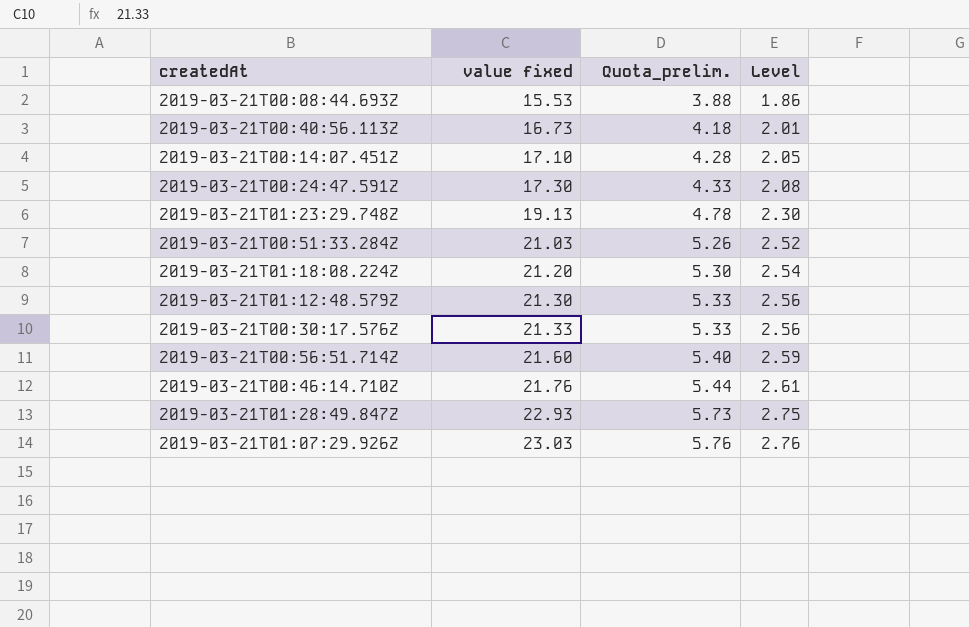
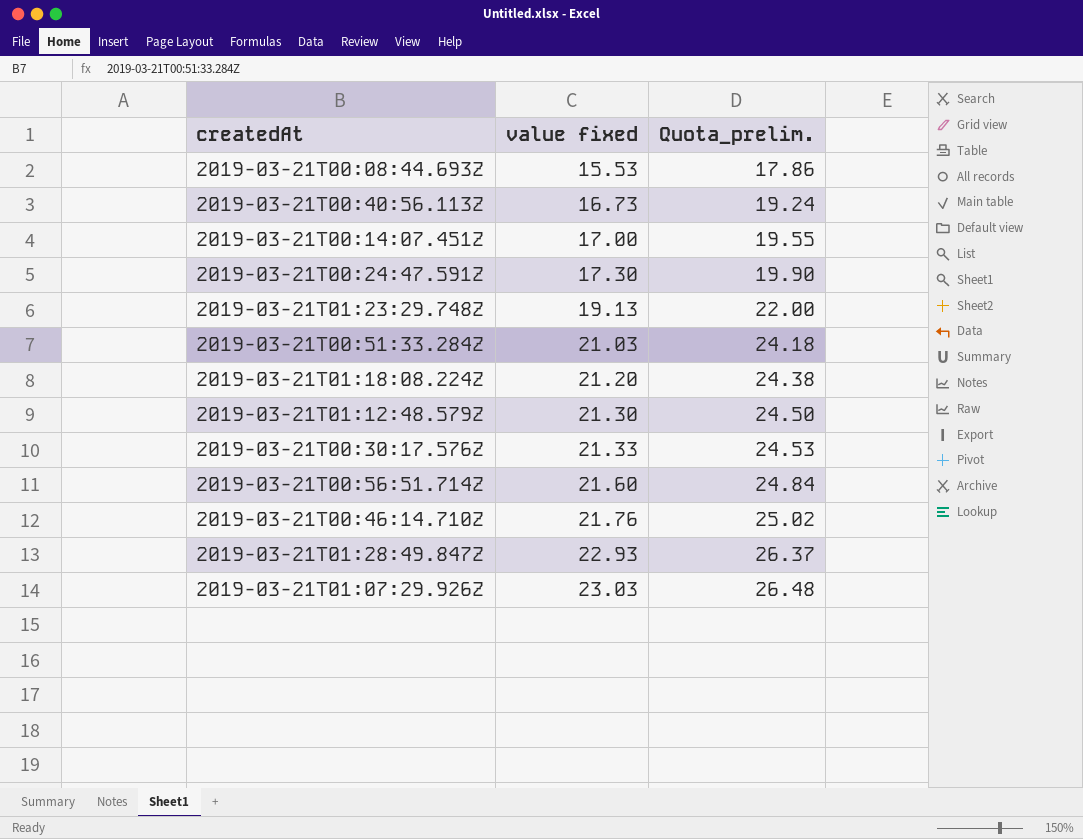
column Level | formula: [value fixed] * 0.12 -> none
column Quota_prelim. | formula: [value fixed] * 0.25 -> [value fixed] * 1.15
2019-03-21T00:14:07.451Z | value fixed: 17.10 -> 17.00

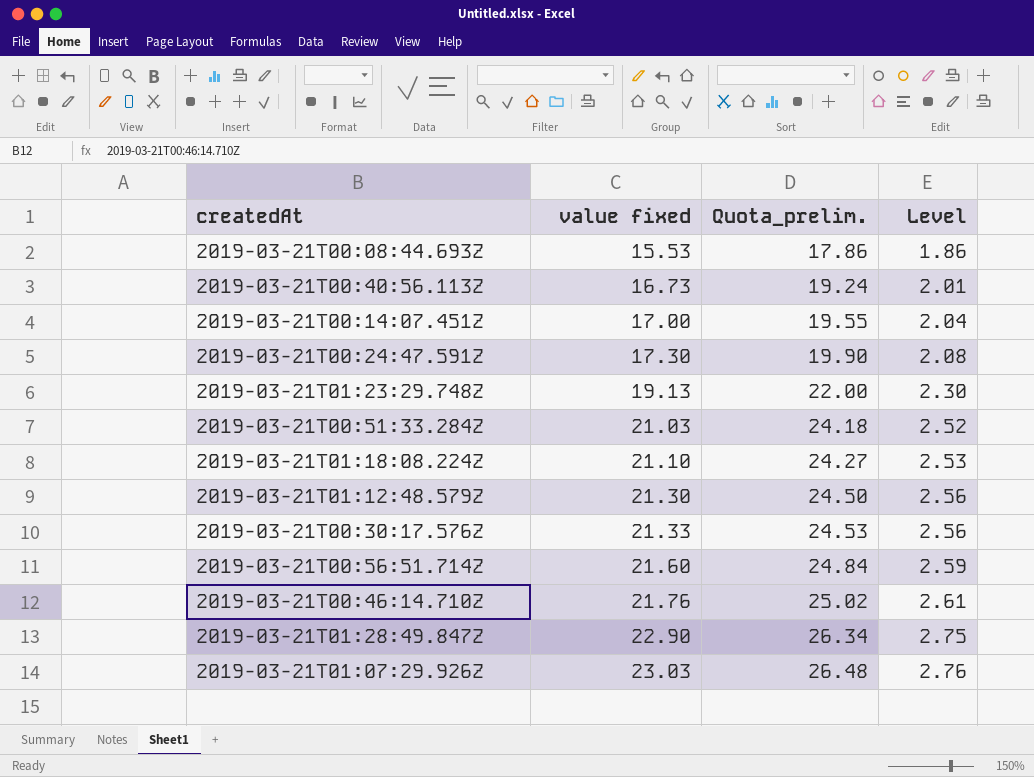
column Level | formula: none -> [value fixed] * 0.12
2019-03-21T01:18:08.224Z | value fixed: 21.20 -> 21.10
2019-03-21T01:18:08.224Z | Quota_prelim.: 24.38 -> 24.27
2019-03-21T01:28:49.847Z | value fixed: 22.93 -> 22.90
2019-03-21T01:28:49.847Z | Quota_prelim.: 26.37 -> 26.34

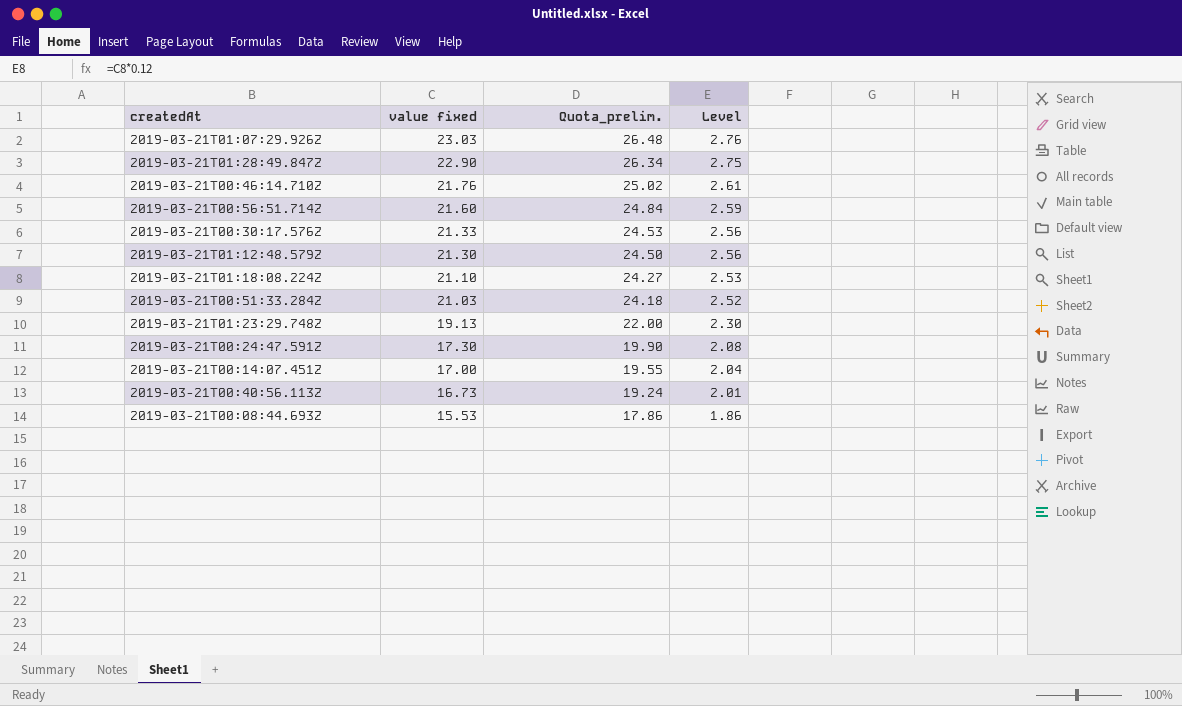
row order: value fixed ascending -> value fixed descending

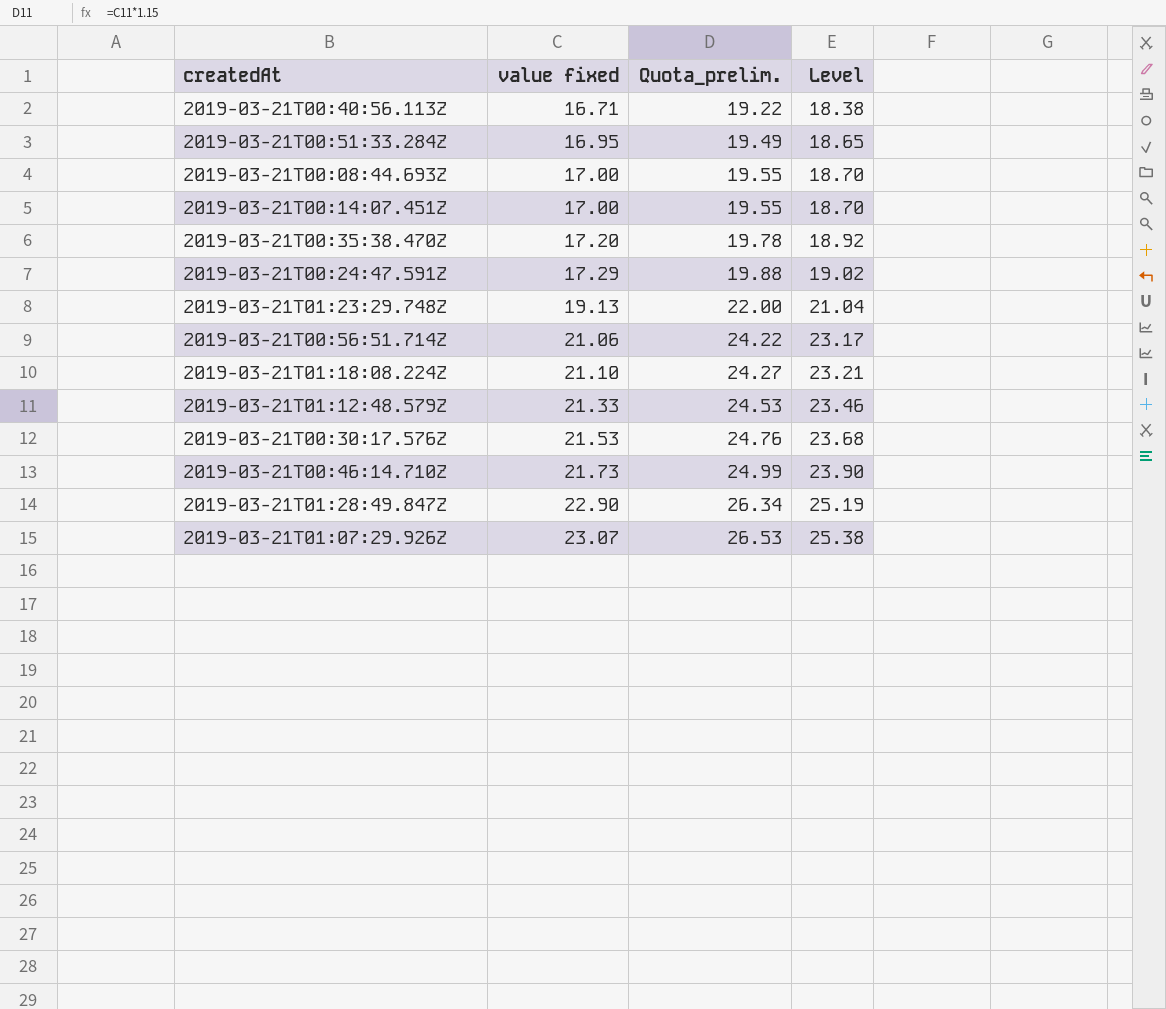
row order: value fixed descending -> value fixed ascending
column Level | formula: [value fixed] * 0.12 -> [value fixed] * 1.1
2019-03-21T00:40:56.113Z | value fixed: 16.73 -> 16.71
2019-03-21T00:40:56.113Z | Quota_prelim.: 19.24 -> 19.22
2019-03-21T00:51:33.284Z | value fixed: 21.03 -> 16.95
2019-03-21T00:51:33.284Z | Quota_prelim.: 24.18 -> 19.49
2019-03-21T00:08:44.693Z | value fixed: 15.53 -> 17.00
2019-03-21T00:08:44.693Z | Quota_prelim.: 17.86 -> 19.55
row 2019-03-21T00:35:38.470Z: none -> 17.20 | 19.78 | 18.92
2019-03-21T00:24:47.591Z | value fixed: 17.30 -> 17.29
2019-03-21T00:24:47.591Z | Quota_prelim.: 19.90 -> 19.88
2019-03-21T00:56:51.714Z | value fixed: 21.60 -> 21.06
2019-03-21T00:56:51.714Z | Quota_prelim.: 24.84 -> 24.22
2019-03-21T01:12:48.579Z | value fixed: 21.30 -> 21.33
2019-03-21T01:12:48.579Z | Quota_prelim.: 24.50 -> 24.53
2019-03-21T00:30:17.576Z | value fixed: 21.33 -> 21.53
2019-03-21T00:30:17.576Z | Quota_prelim.: 24.53 -> 24.76
2019-03-21T00:46:14.710Z | value fixed: 21.76 -> 21.73
2019-03-21T00:46:14.710Z | Quota_prelim.: 25.02 -> 24.99
2019-03-21T01:07:29.926Z | value fixed: 23.03 -> 23.07
2019-03-21T01:07:29.926Z | Quota_prelim.: 26.48 -> 26.53

